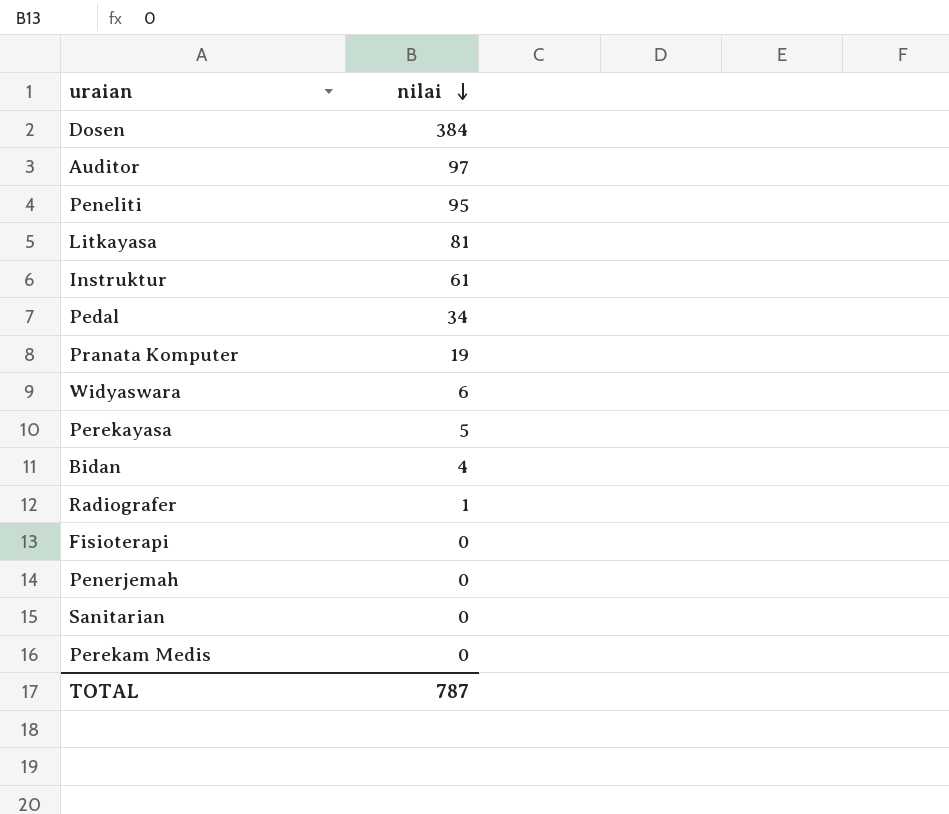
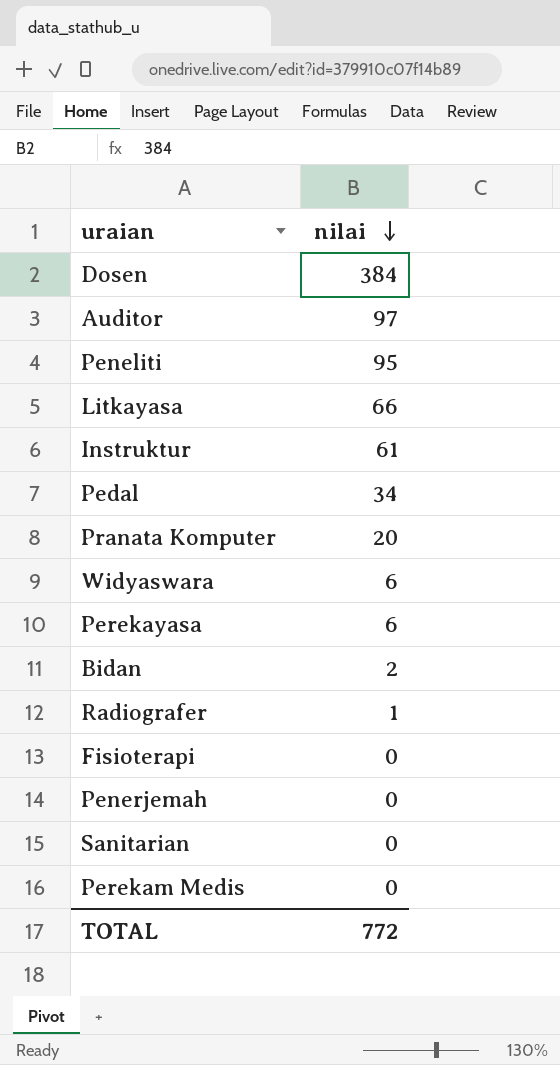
Litkayasa | nilai: 81 -> 66
Pranata Komputer | nilai: 19 -> 20
Perekayasa | nilai: 5 -> 6
Bidan | nilai: 4 -> 2
TOTAL | nilai: 787 -> 772

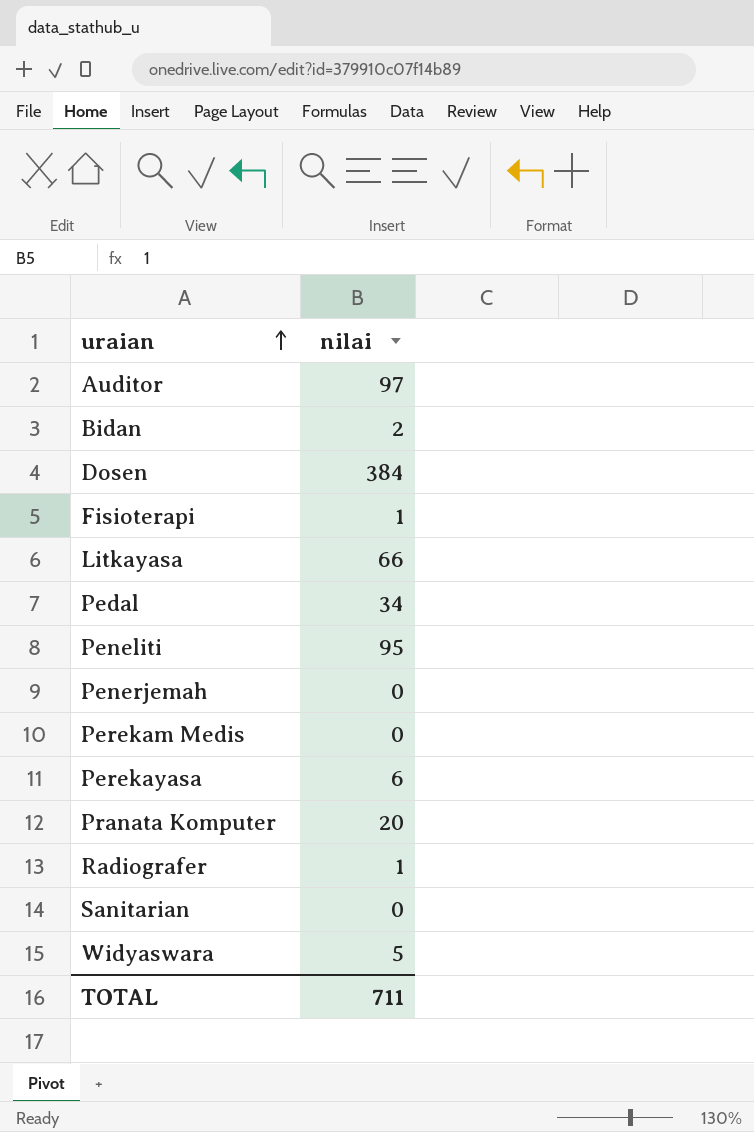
row order: nilai descending -> uraian ascending
row Instruktur: 61 -> none
Fisioterapi | nilai: 0 -> 1
Widyaswara | nilai: 6 -> 5
TOTAL | nilai: 772 -> 711

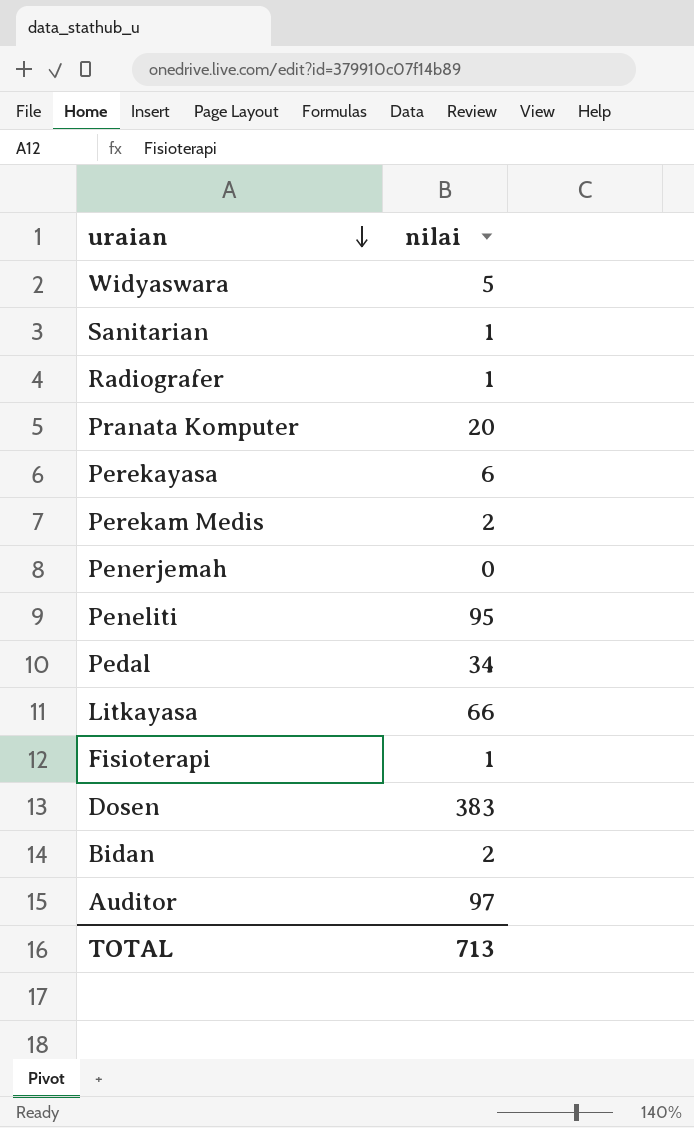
row order: uraian ascending -> uraian descending
Sanitarian | nilai: 0 -> 1
Perekam Medis | nilai: 0 -> 2
Dosen | nilai: 384 -> 383
TOTAL | nilai: 711 -> 713

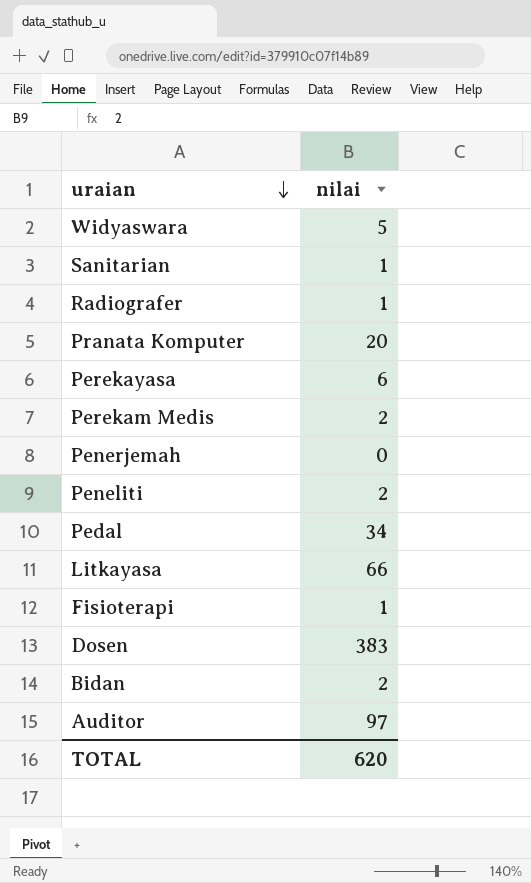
Peneliti | nilai: 95 -> 2
TOTAL | nilai: 713 -> 620

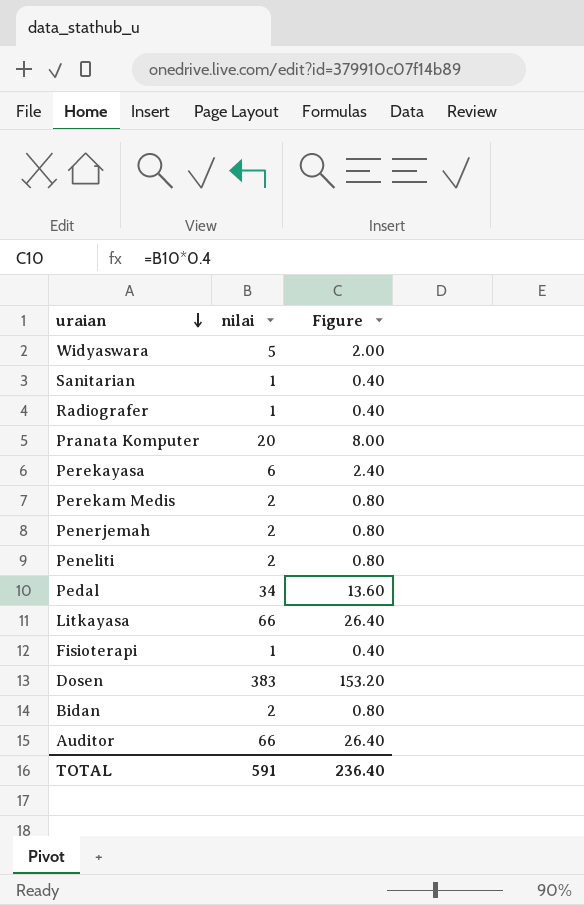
column Figure | formula: none -> [nilai] * 0.4
Penerjemah | nilai: 0 -> 2
Auditor | nilai: 97 -> 66
TOTAL | nilai: 620 -> 591

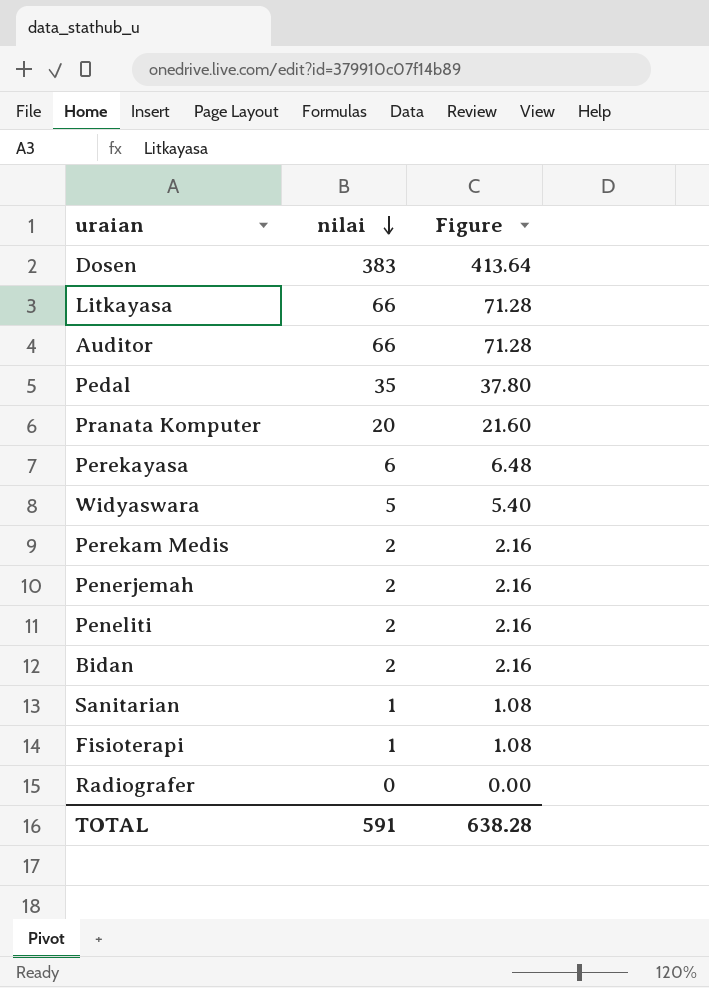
row order: uraian descending -> nilai descending
column Figure | formula: [nilai] * 0.4 -> [nilai] * 1.08
Pedal | nilai: 34 -> 35
Radiografer | nilai: 1 -> 0
TOTAL | Figure: 236.40 -> 638.28

